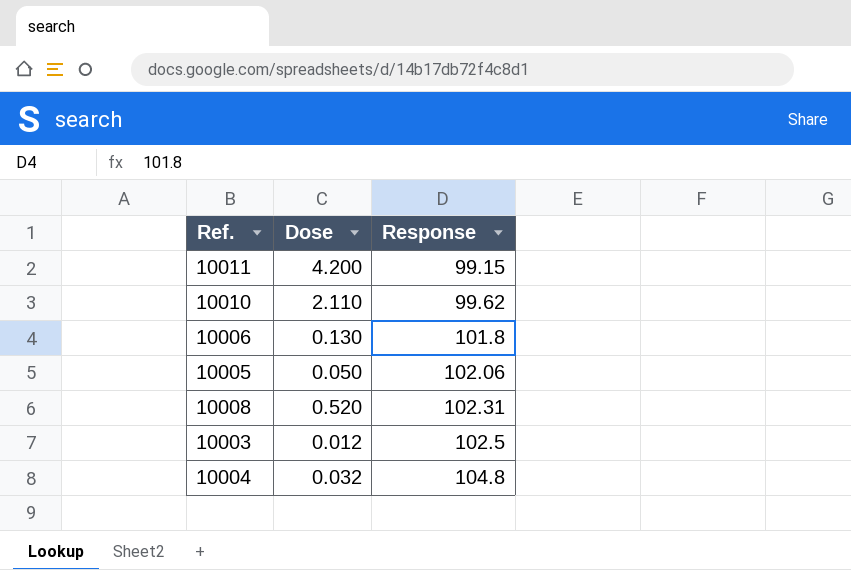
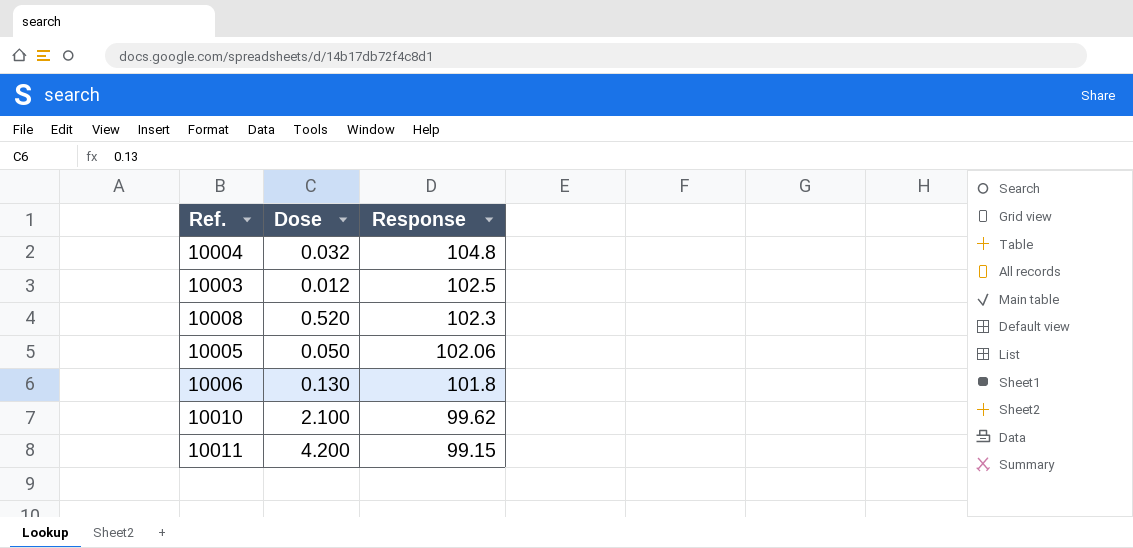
row order: Response ascending -> Response descending
10008 | Response: 102.31 -> 102.3
10010 | Dose: 2.110 -> 2.100

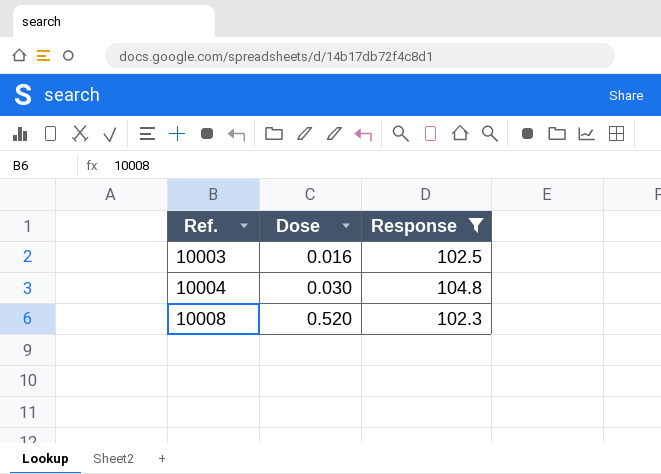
filter: none -> Response >= 102.3
row order: Response descending -> Ref. ascending
10003 | Dose: 0.012 -> 0.016
10004 | Dose: 0.032 -> 0.030

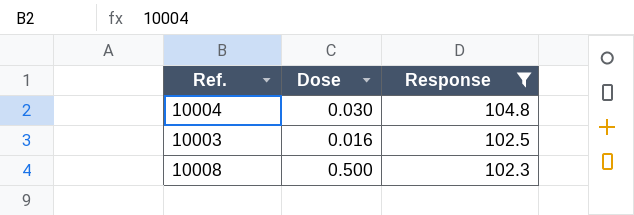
row order: Ref. ascending -> Response descending
10008 | Dose: 0.520 -> 0.500

